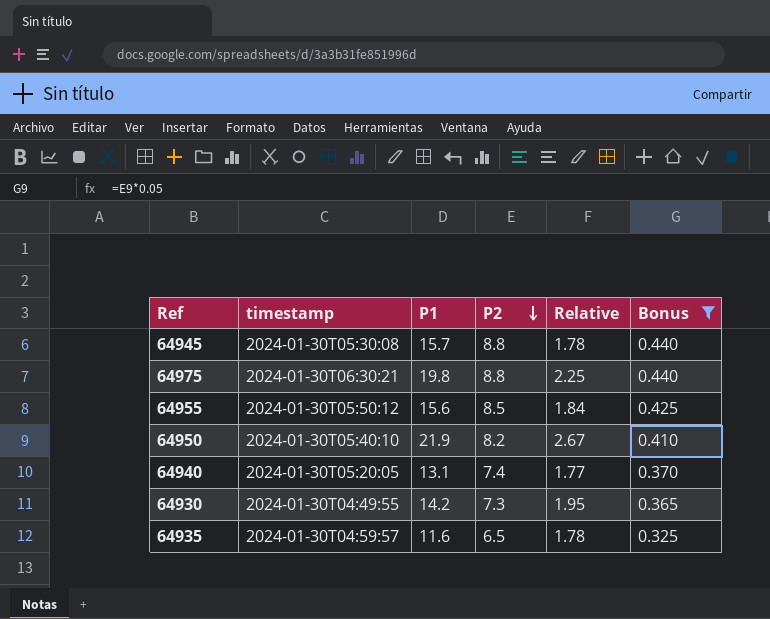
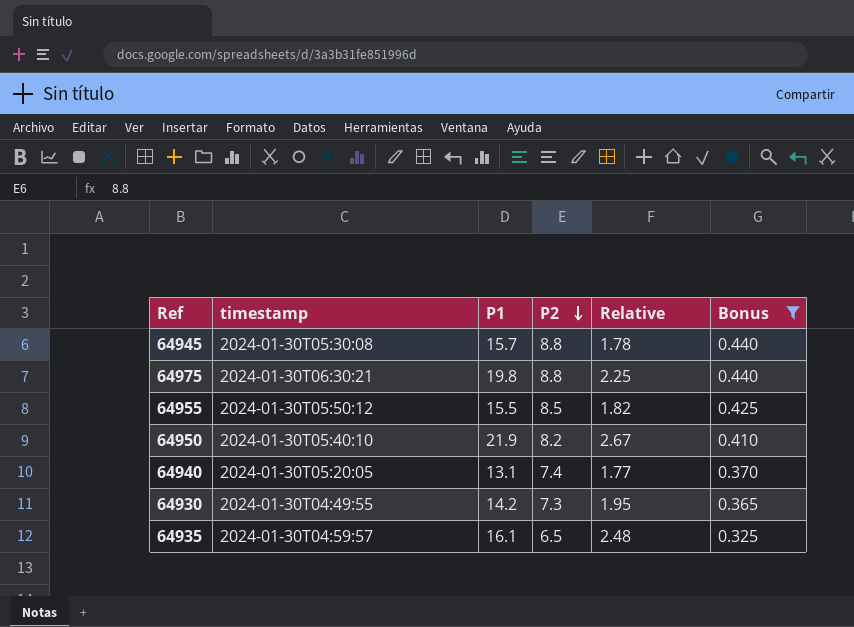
64955 | P1: 15.6 -> 15.5
64955 | Relative: 1.84 -> 1.82
64935 | P1: 11.6 -> 16.1
64935 | Relative: 1.78 -> 2.48

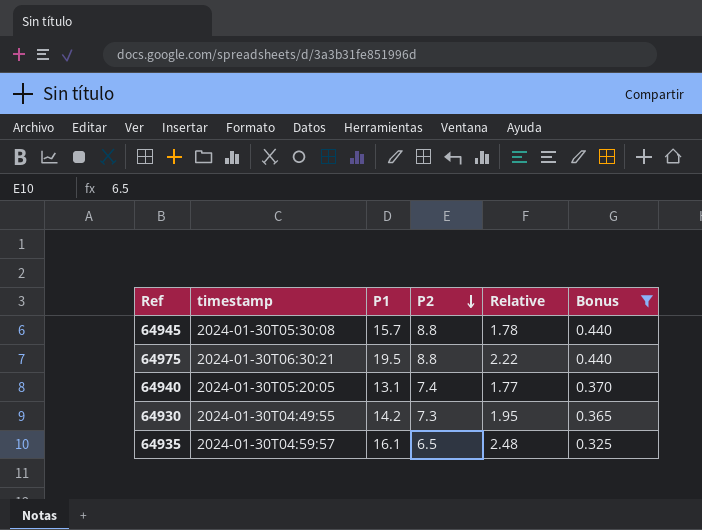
row 64955: 2024-01-30T05:50:12 | 15.5 | 8.5 | 1.82 | 0.425 -> none
row 64950: 2024-01-30T05:40:10 | 21.9 | 8.2 | 2.67 | 0.410 -> none
64975 | P1: 19.8 -> 19.5
64975 | Relative: 2.25 -> 2.22

